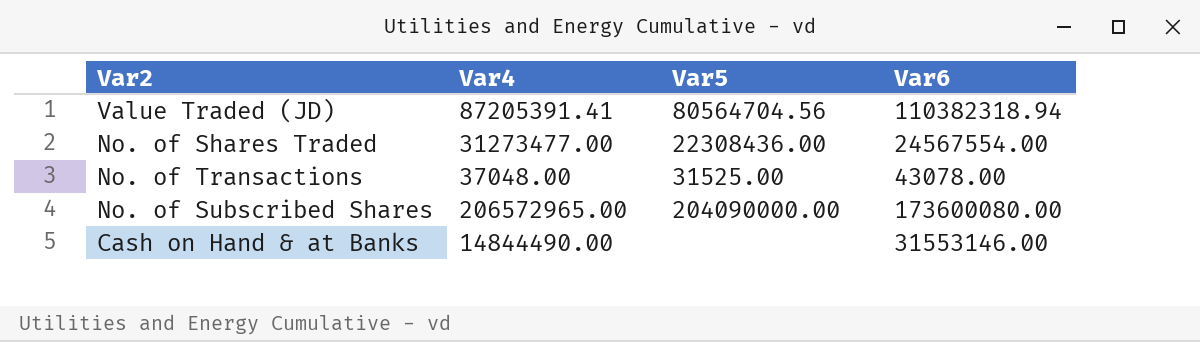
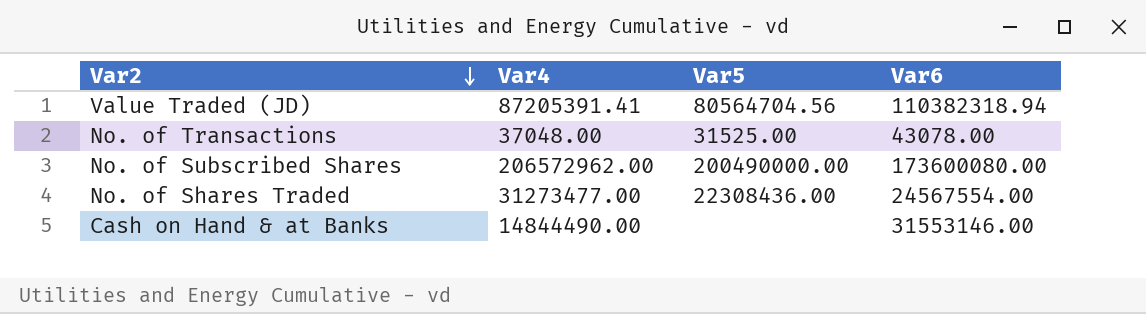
row order: none -> Var2 descending
No. of Subscribed Shares | Var4: 206572965.00 -> 206572962.00
No. of Subscribed Shares | Var5: 204090000.00 -> 200490000.00

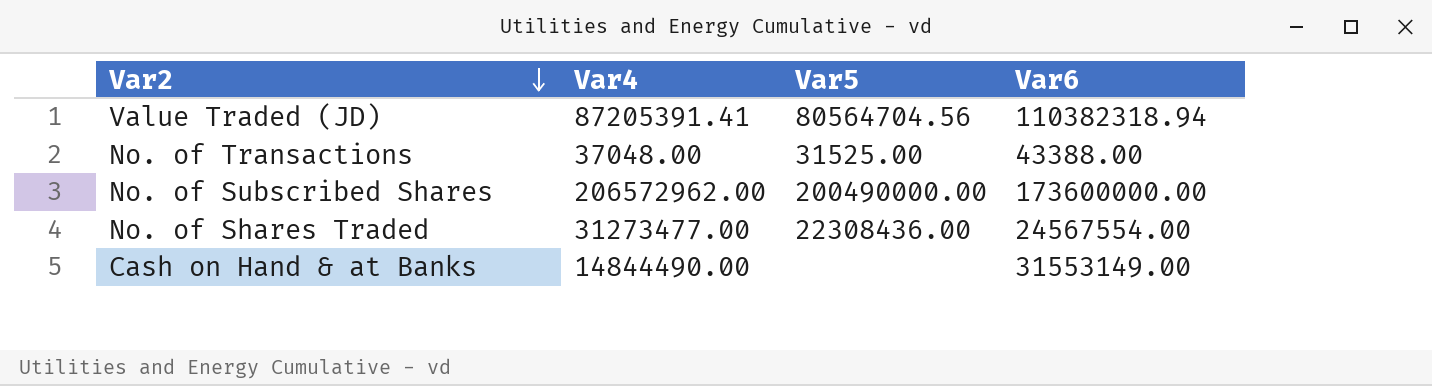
No. of Transactions | Var6: 43078.00 -> 43388.00
No. of Subscribed Shares | Var6: 173600080.00 -> 173600000.00
Cash on Hand & at Banks | Var6: 31553146.00 -> 31553149.00

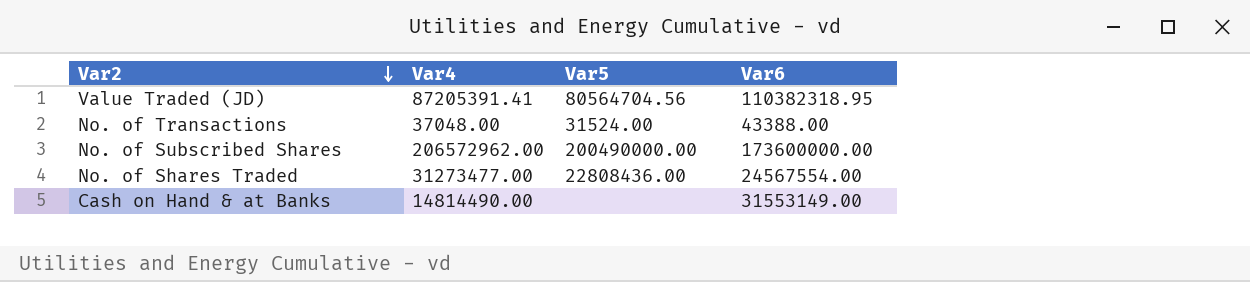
Value Traded (JD) | Var6: 110382318.94 -> 110382318.95
No. of Transactions | Var5: 31525.00 -> 31524.00
No. of Shares Traded | Var5: 22308436.00 -> 22808436.00
Cash on Hand & at Banks | Var4: 14844490.00 -> 14814490.00

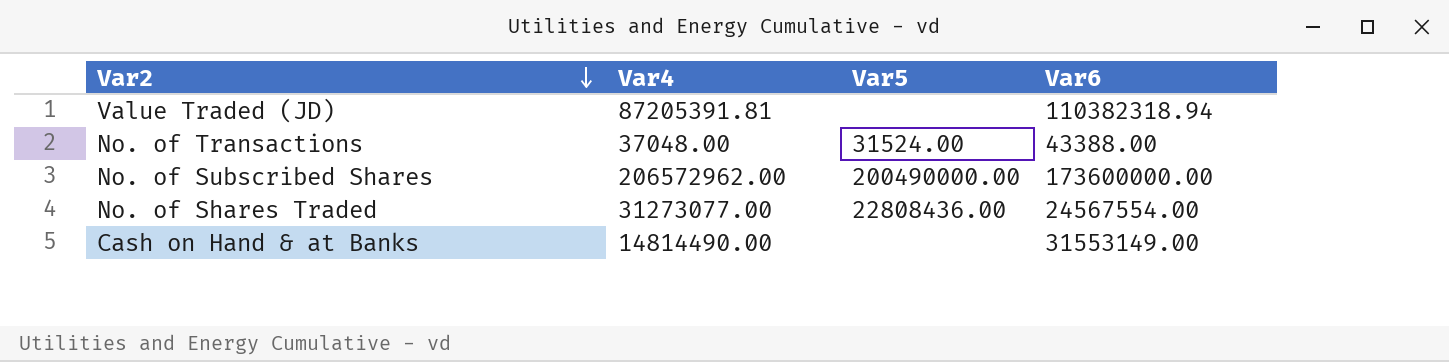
Value Traded (JD) | Var4: 87205391.41 -> 87205391.81
Value Traded (JD) | Var5: 80564704.56 -> none
Value Traded (JD) | Var6: 110382318.95 -> 110382318.94
No. of Shares Traded | Var4: 31273477.00 -> 31273077.00

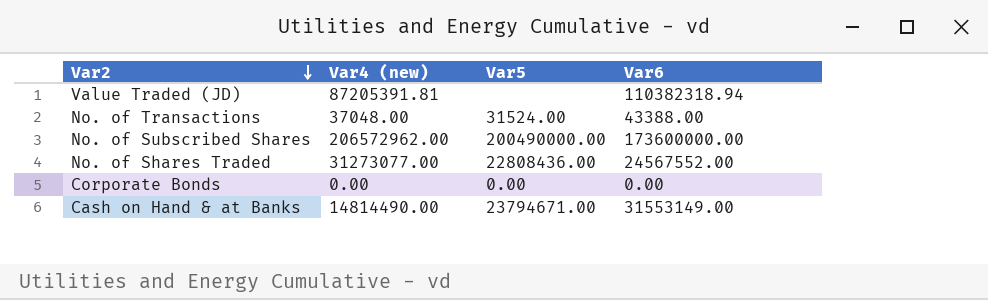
column name: Var4 -> Var4 (new)
No. of Shares Traded | Var6: 24567554.00 -> 24567552.00
row Corporate Bonds: none -> 0.00 | 0.00 | 0.00
Cash on Hand & at Banks | Var5: none -> 23794671.00

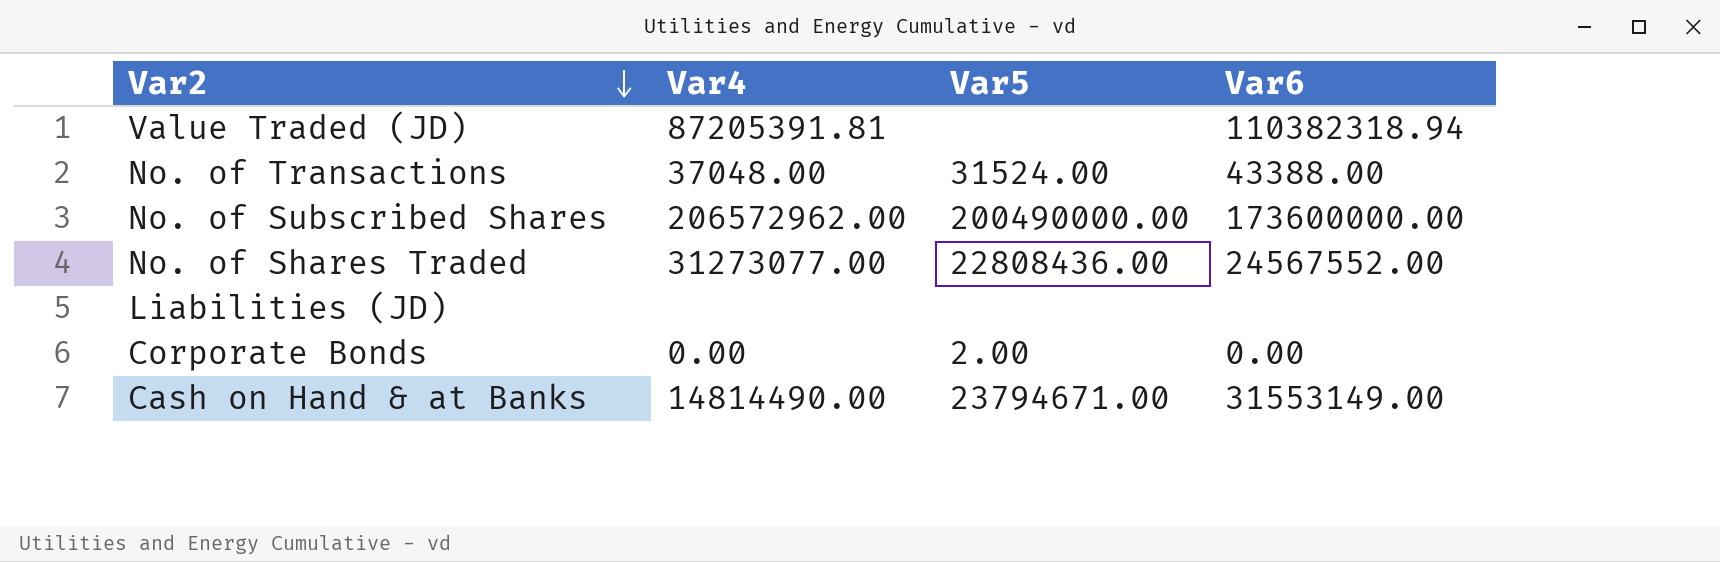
column name: Var4 (new) -> Var4
row Liabilities (JD): none -> none | none | none
Corporate Bonds | Var5: 0.00 -> 2.00

